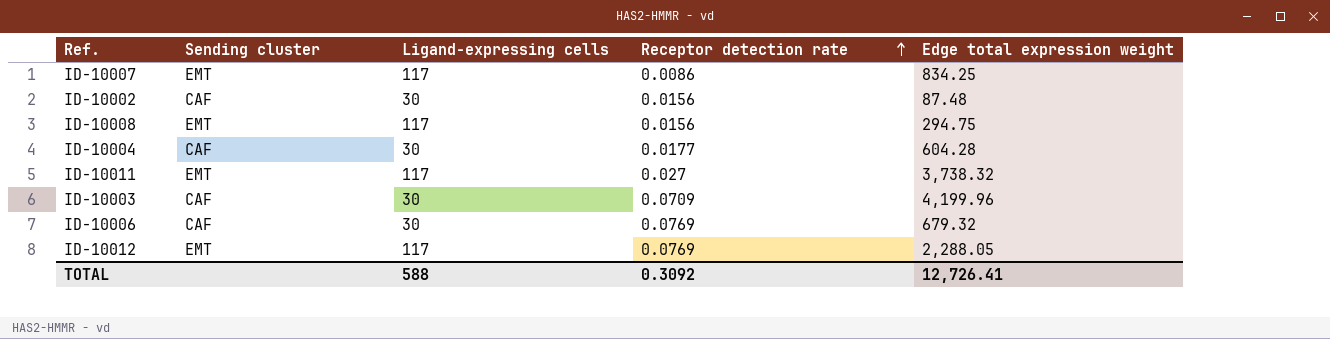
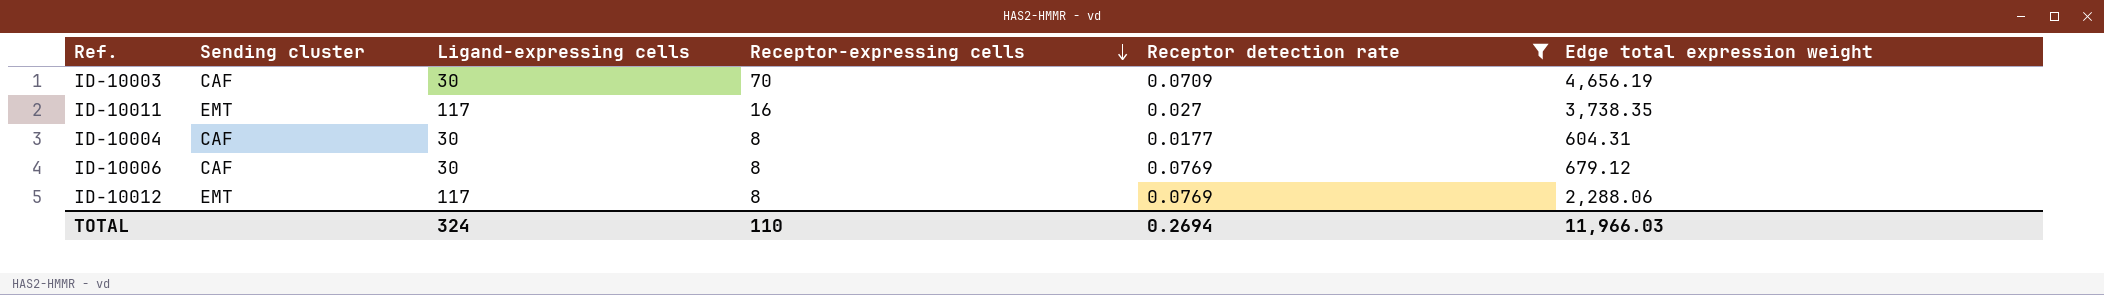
filter: none -> Receptor detection rate >= 0.0177
row order: Receptor detection rate ascending -> Receptor-expressing cells descending
column Receptor-expressing cells | position: none -> 4
ID-10003 | Edge total expression weight: 4,199.96 -> 4,656.19
ID-10011 | Edge total expression weight: 3,738.32 -> 3,738.35
ID-10004 | Edge total expression weight: 604.28 -> 604.31
ID-10006 | Edge total expression weight: 679.32 -> 679.12
ID-10012 | Edge total expression weight: 2,288.05 -> 2,288.06
TOTAL | Ligand-expressing cells: 588 -> 324
TOTAL | Receptor detection rate: 0.3092 -> 0.2694
TOTAL | Edge total expression weight: 12,726.41 -> 11,966.03

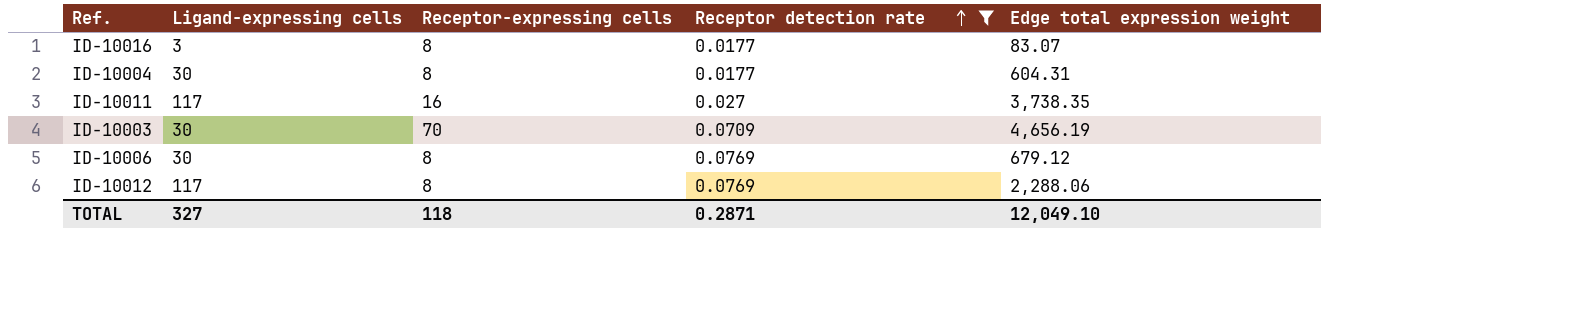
row order: Receptor-expressing cells descending -> Receptor detection rate ascending
column Sending cluster | position: 2 -> none
row ID-10016: none -> 3 | 8 | 0.0177 | 83.07
TOTAL | Ligand-expressing cells: 324 -> 327
TOTAL | Receptor-expressing cells: 110 -> 118
TOTAL | Receptor detection rate: 0.2694 -> 0.2871
TOTAL | Edge total expression weight: 11,966.03 -> 12,049.10

